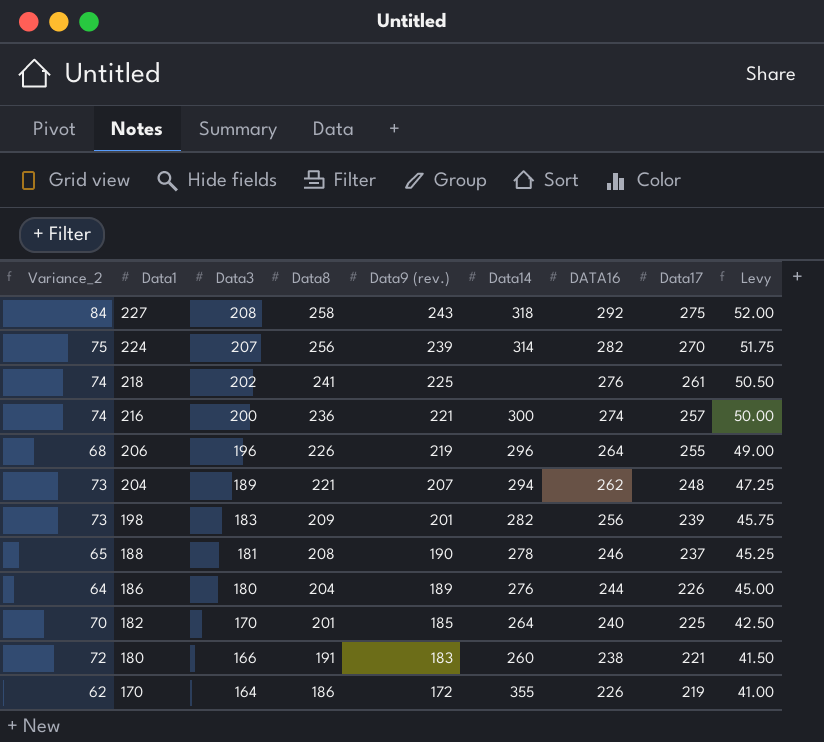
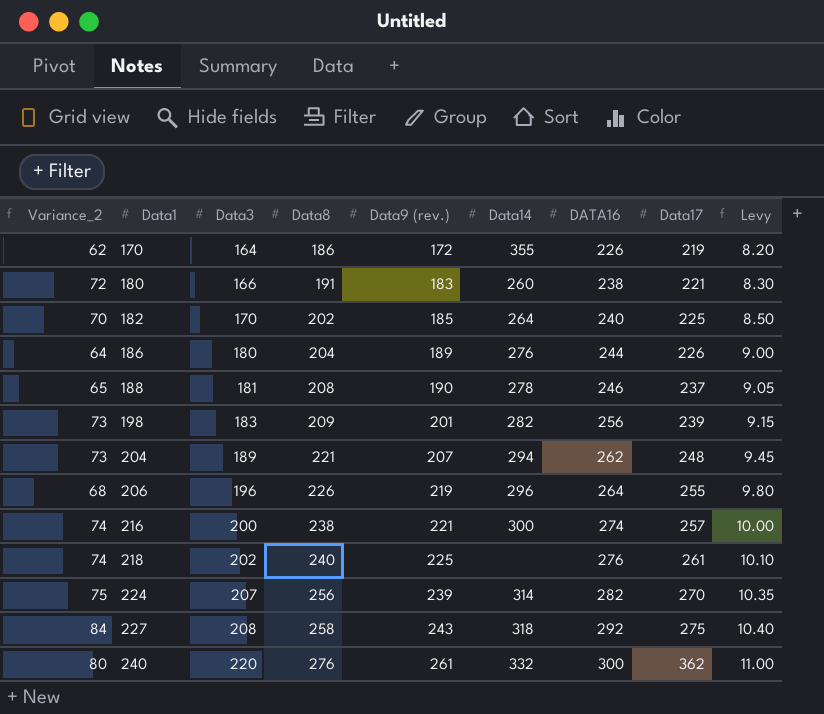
row order: Data1 descending -> Data1 ascending
column Levy | formula: [Data3] * 0.25 -> [Data3] * 0.05
182 | Data8: 201 -> 202
216 | Data8: 236 -> 238
218 | Data8: 241 -> 240
row 240: none -> 80 | 220 | 276 | 261 | 332 | 300 | 362 | 11.00

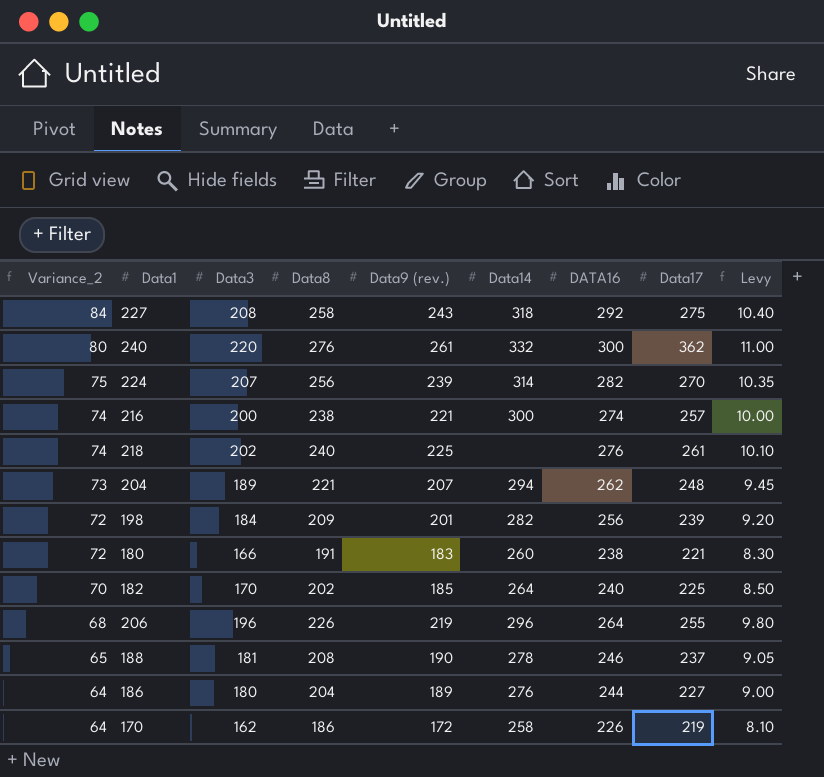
row order: Data1 ascending -> Variance_2 descending
198 | Variance_2: 73 -> 72
198 | Data3: 183 -> 184
198 | Levy: 9.15 -> 9.20
186 | Data17: 226 -> 227
170 | Variance_2: 62 -> 64
170 | Data3: 164 -> 162
170 | Data14: 355 -> 258
170 | Levy: 8.20 -> 8.10

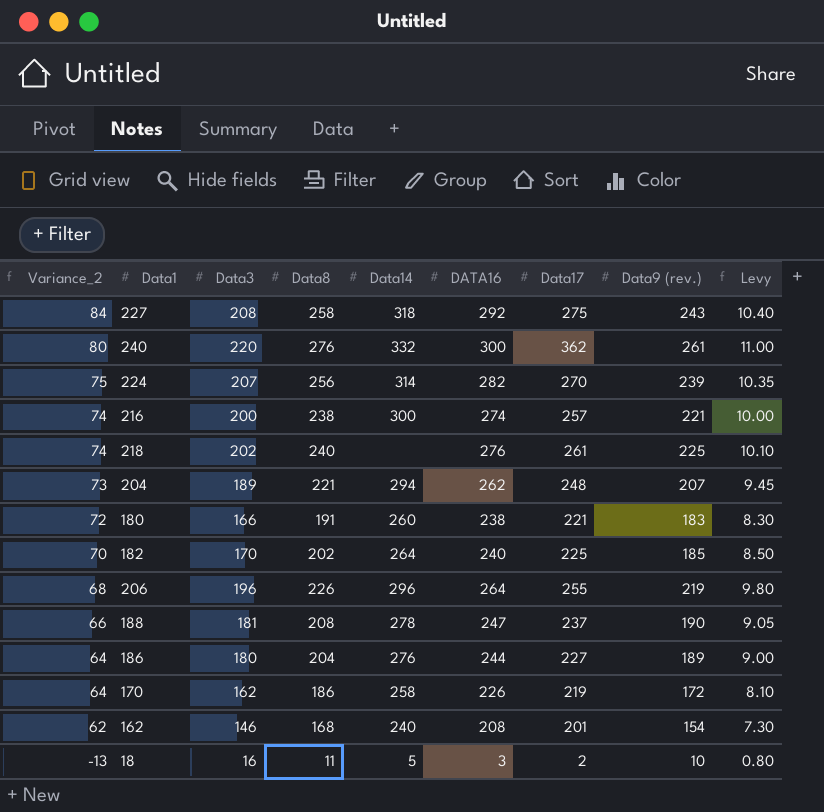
column Data9 (rev.) | position: 5 -> 8
row 198: 72 | 184 | 209 | 201 | 282 | 256 | 239 | 9.20 -> none
188 | Variance_2: 65 -> 66
188 | DATA16: 246 -> 247
row 162: none -> 62 | 146 | 168 | 240 | 208 | 201 | 154 | 7.30
row 18: none -> -13 | 16 | 11 | 5 | 3 | 2 | 10 | 0.80

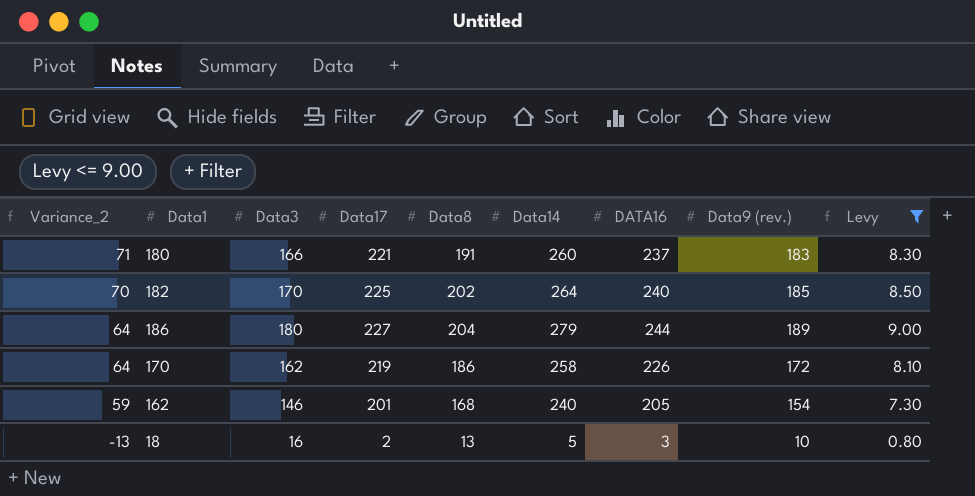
filter: none -> Levy <= 9.00
column Data17 | position: 7 -> 4
180 | Variance_2: 72 -> 71
180 | DATA16: 238 -> 237
186 | Data14: 276 -> 279
162 | Variance_2: 62 -> 59
162 | DATA16: 208 -> 205
18 | Data8: 11 -> 13

